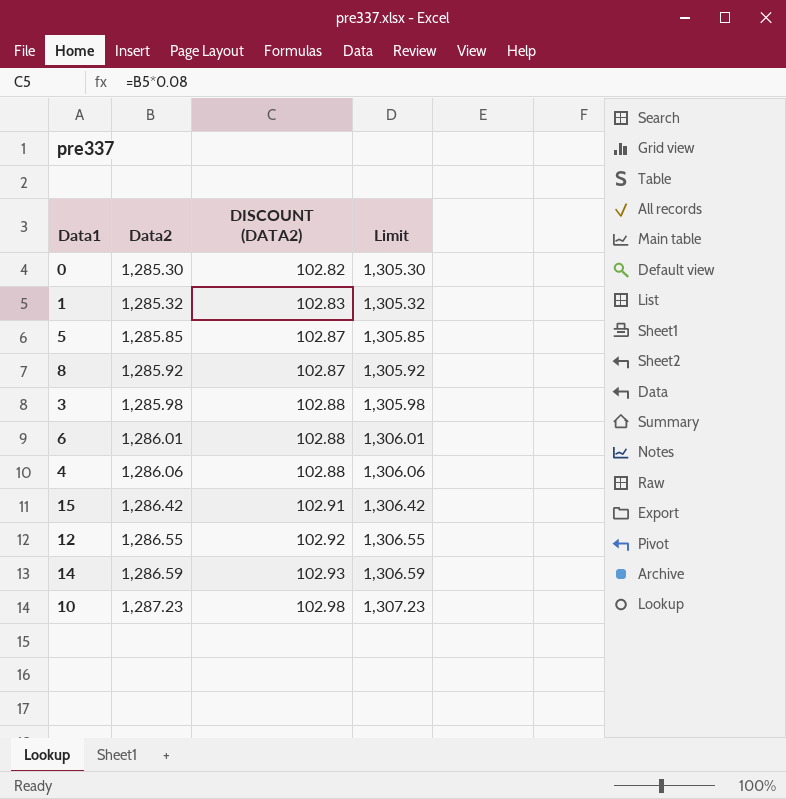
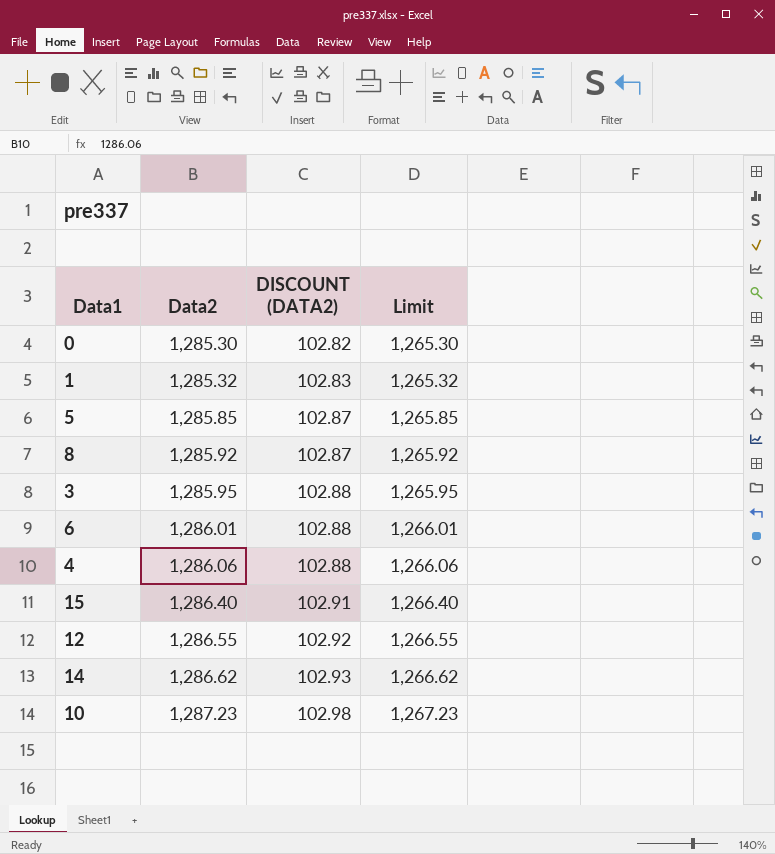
column Limit | formula: [Data2] + 20 -> [Data2] - 20
3 | Data2: 1,285.98 -> 1,285.95
15 | Data2: 1,286.42 -> 1,286.40
14 | Data2: 1,286.59 -> 1,286.62

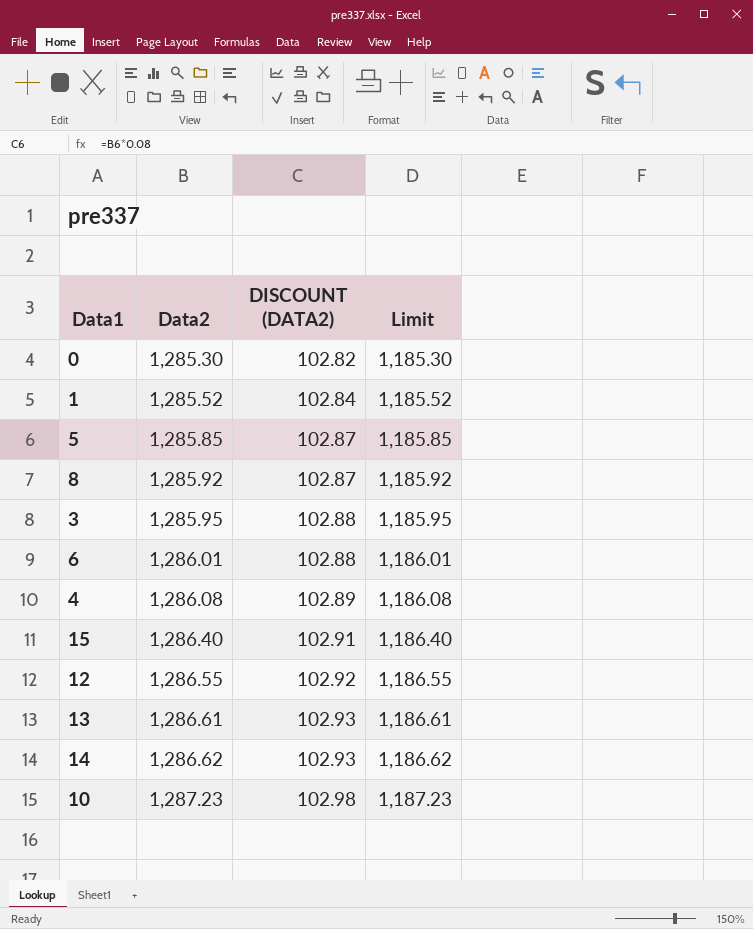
column Limit | formula: [Data2] - 20 -> [Data2] - 100
1 | Data2: 1,285.32 -> 1,285.52
1 | DISCOUNT (DATA2): 102.83 -> 102.84
4 | Data2: 1,286.06 -> 1,286.08
4 | DISCOUNT (DATA2): 102.88 -> 102.89
row 13: none -> 1,286.61 | 102.93 | 1,186.61

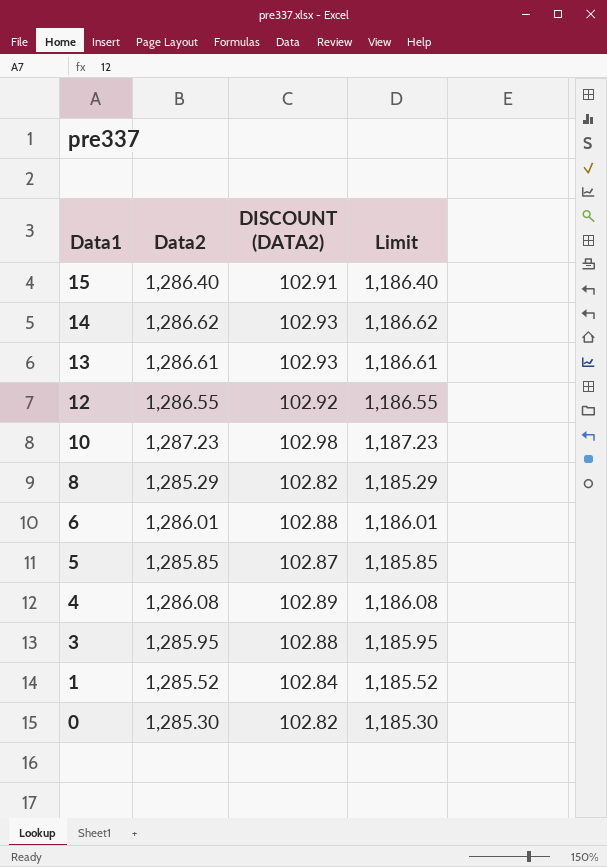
row order: Data2 ascending -> Data1 descending
8 | Data2: 1,285.92 -> 1,285.29
8 | DISCOUNT (DATA2): 102.87 -> 102.82
8 | Limit: 1,185.92 -> 1,185.29

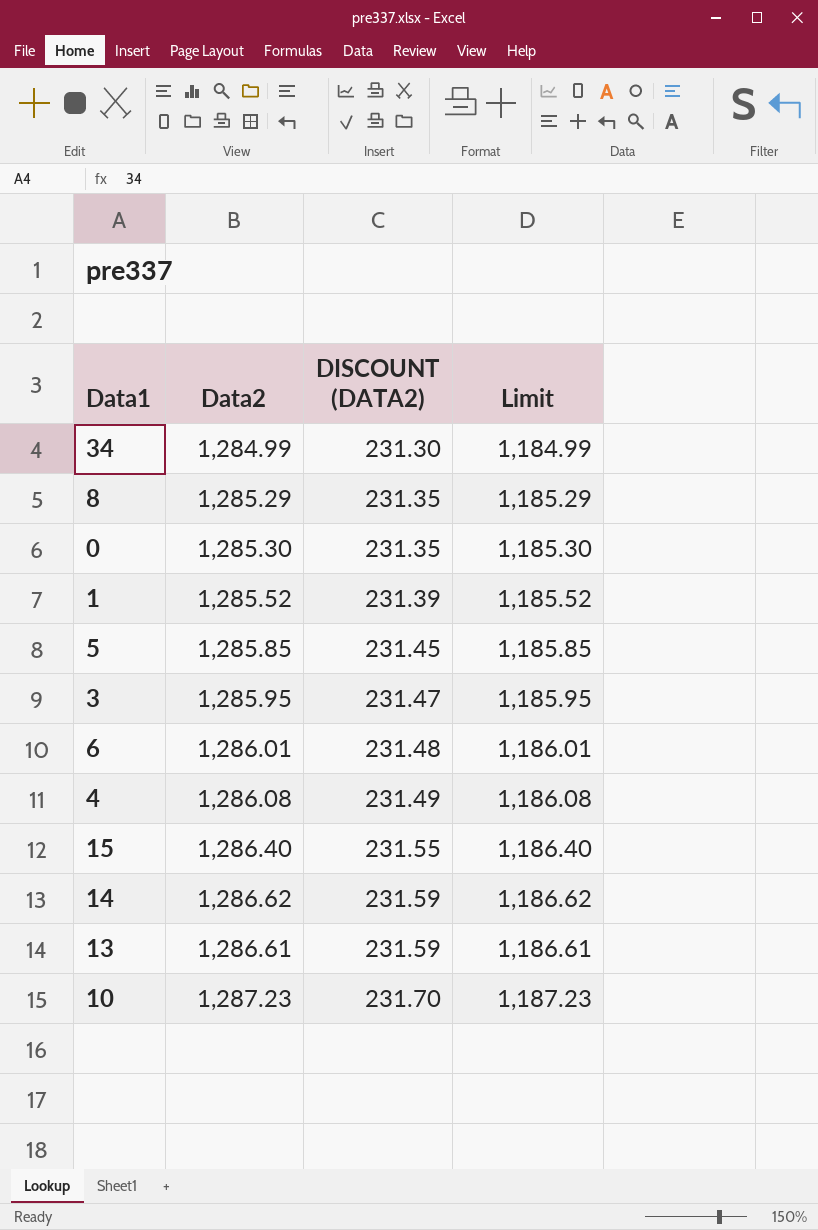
row order: Data1 descending -> DISCOUNT (DATA2) ascending
column DISCOUNT (DATA2) | formula: [Data2] * 0.08 -> [Data2] * 0.18
row 12: 1,286.55 | 102.92 | 1,186.55 -> none
row 34: none -> 1,284.99 | 231.30 | 1,184.99

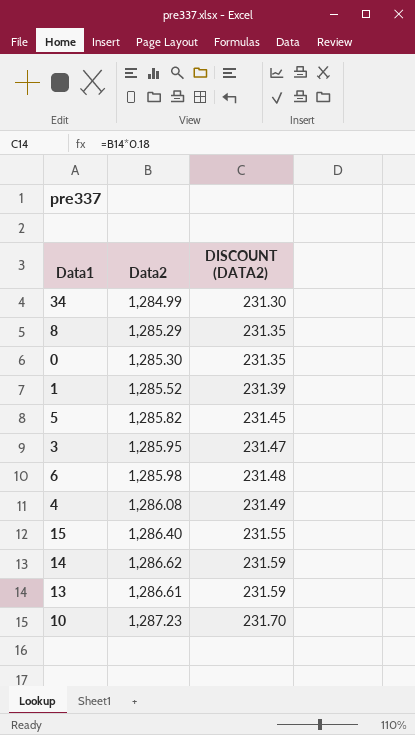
column Limit | formula: [Data2] - 100 -> none
5 | Data2: 1,285.85 -> 1,285.82
6 | Data2: 1,286.01 -> 1,285.98

